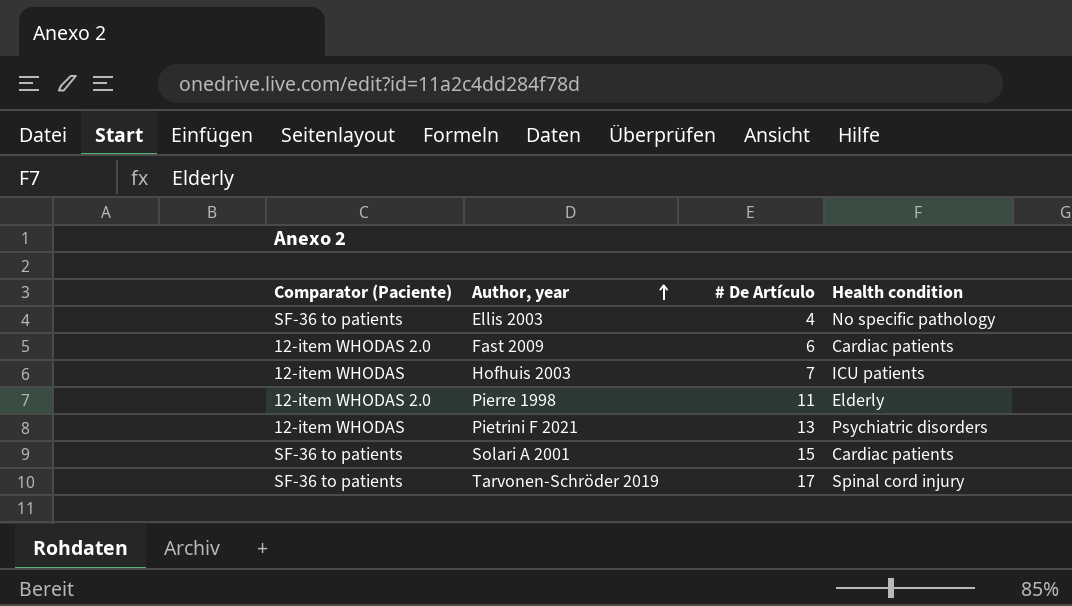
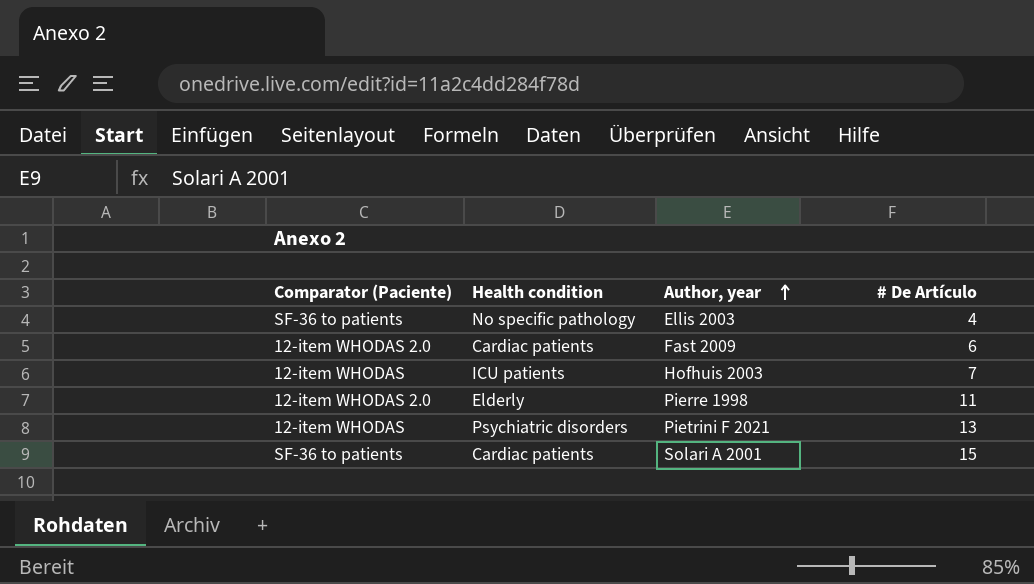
column Health condition | position: 4 -> 2
row Tarvonen-Schröder 2019: SF-36 to patients | 17 | Spinal cord injury -> none

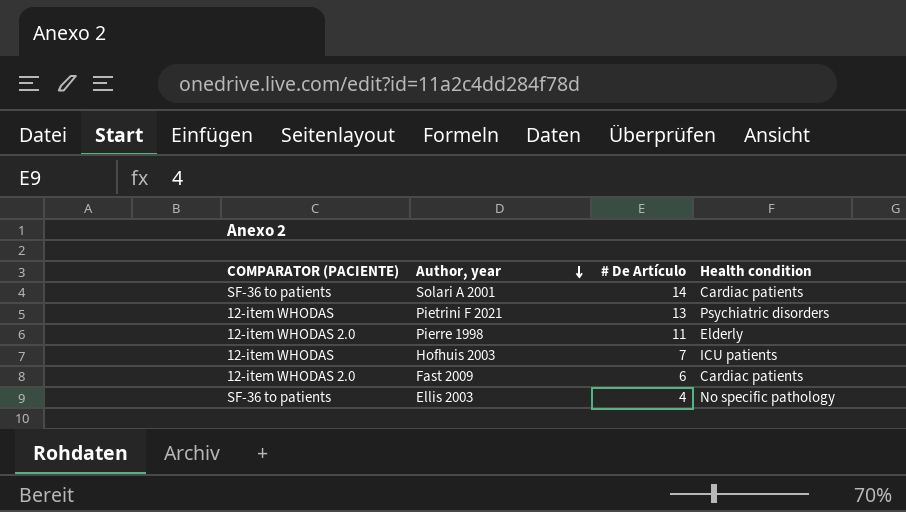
row order: Author, year ascending -> Author, year descending
column name: Comparator (Paciente) -> COMPARATOR (PACIENTE)
column Health condition | position: 2 -> 4
Solari A 2001 | # De Artículo: 15 -> 14

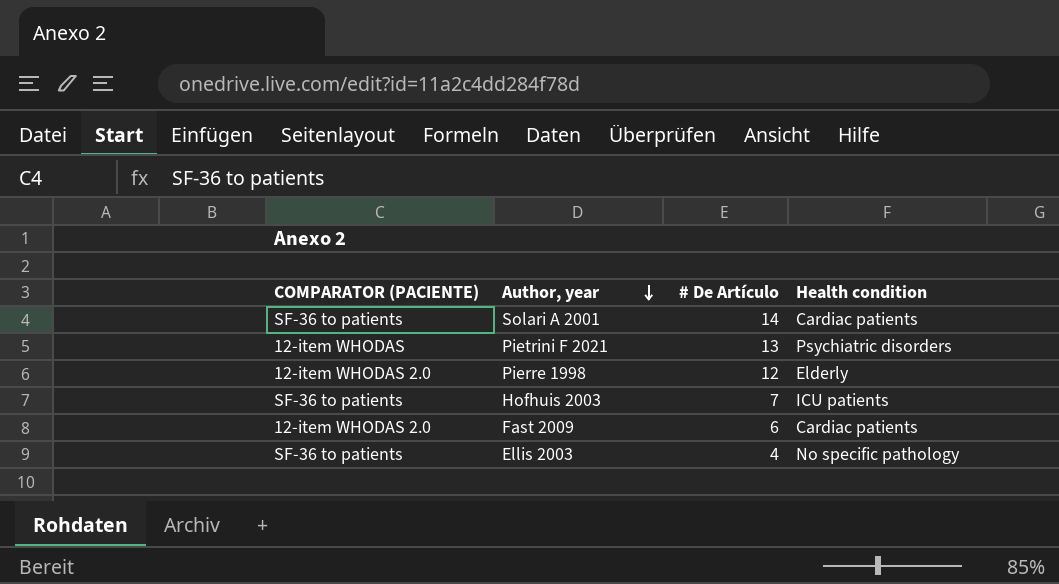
Pierre 1998 | # De Artículo: 11 -> 12
Hofhuis 2003 | COMPARATOR (PACIENTE): 12-item WHODAS -> SF-36 to patients

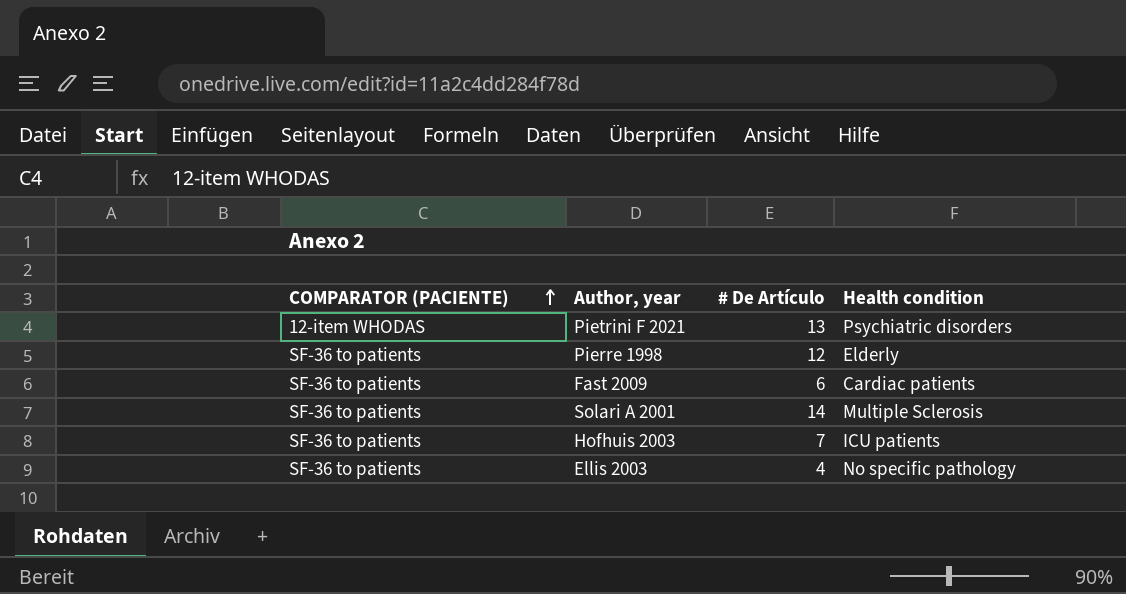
row order: Author, year descending -> COMPARATOR (PACIENTE) ascending
Pierre 1998 | COMPARATOR (PACIENTE): 12-item WHODAS 2.0 -> SF-36 to patients
Fast 2009 | COMPARATOR (PACIENTE): 12-item WHODAS 2.0 -> SF-36 to patients
Solari A 2001 | Health condition: Cardiac patients -> Multiple Sclerosis

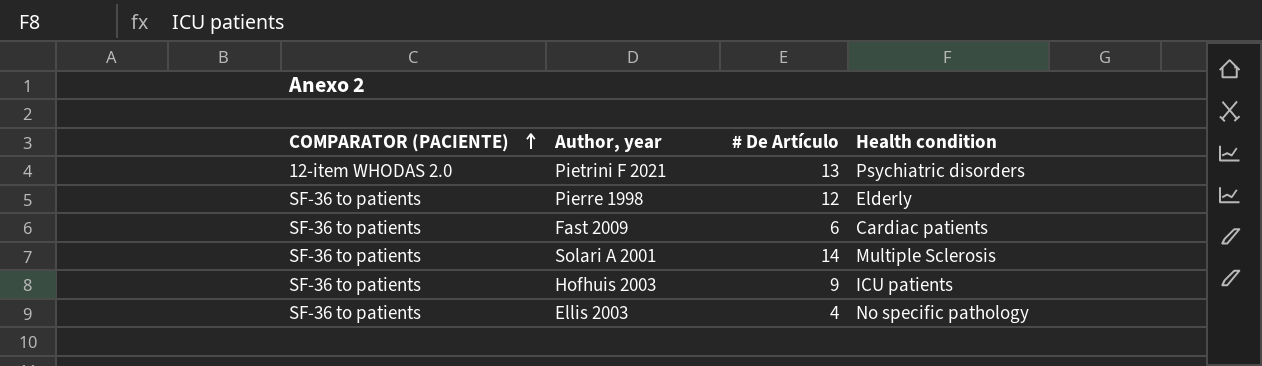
Pietrini F 2021 | COMPARATOR (PACIENTE): 12-item WHODAS -> 12-item WHODAS 2.0
Hofhuis 2003 | # De Artículo: 7 -> 9

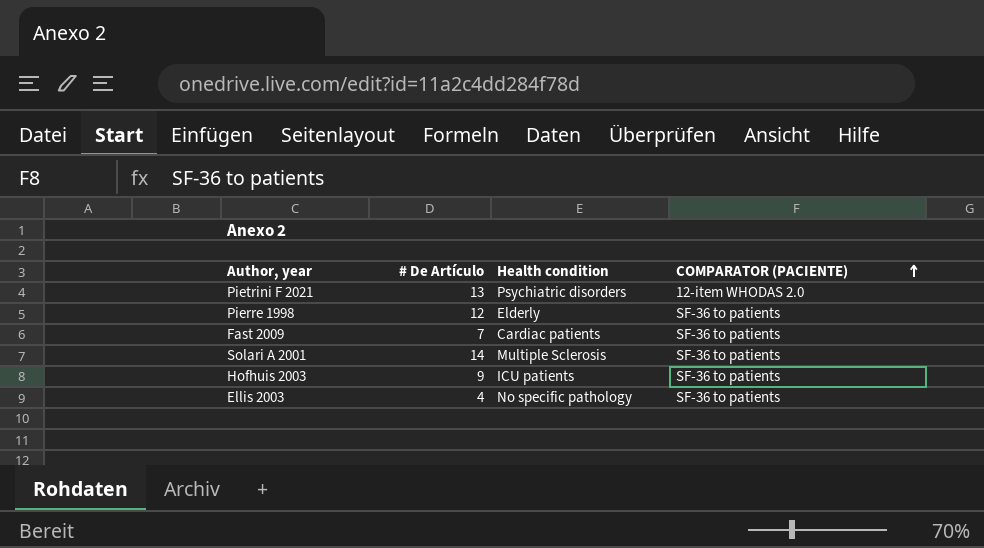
column COMPARATOR (PACIENTE) | position: 1 -> 4
Fast 2009 | # De Artículo: 6 -> 7

